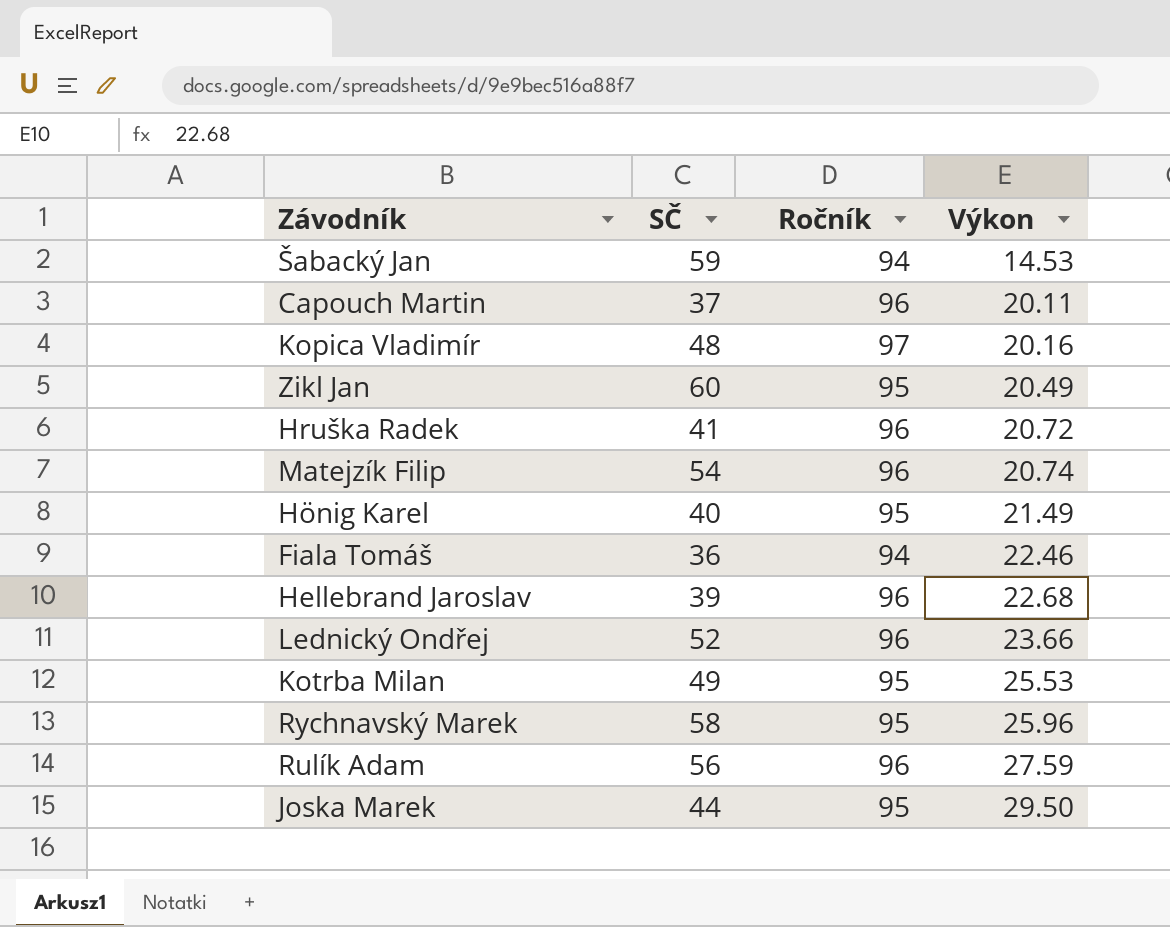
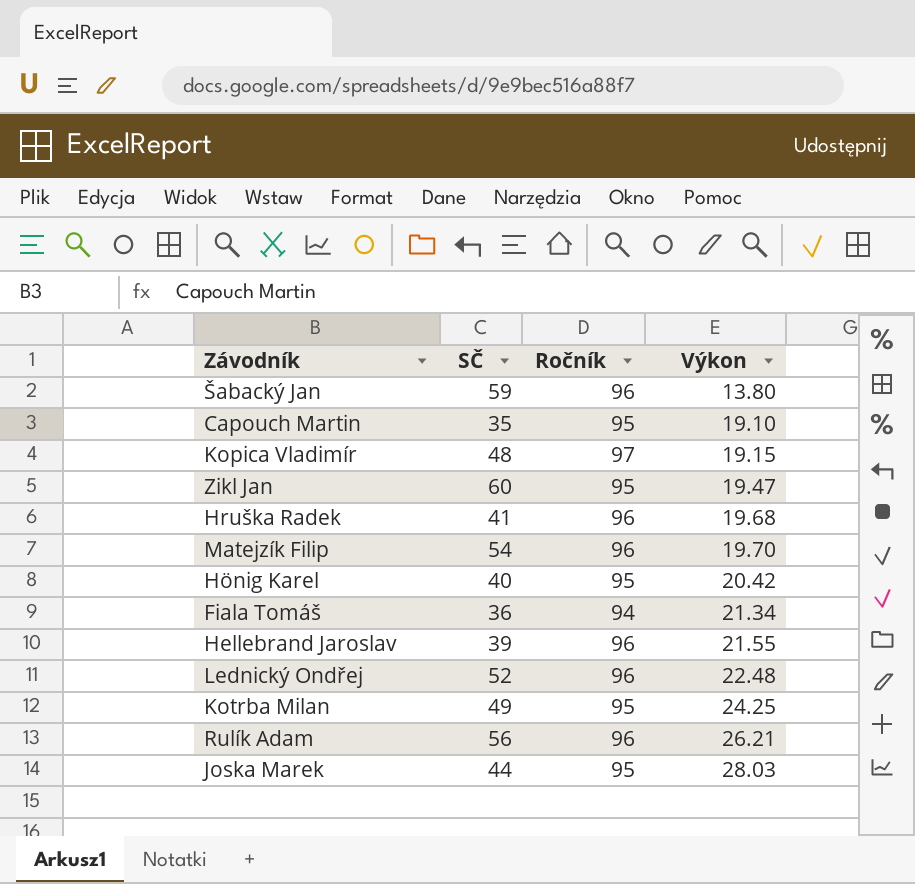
row Rychnavský Marek: 58 | 95 | 25.96 -> none
Šabacký Jan | Ročník: 94 -> 96
Šabacký Jan | Výkon: 14.53 -> 13.80
Capouch Martin | SČ: 37 -> 35
Capouch Martin | Ročník: 96 -> 95
Capouch Martin | Výkon: 20.11 -> 19.10
Kopica Vladimír | Výkon: 20.16 -> 19.15
Zikl Jan | Výkon: 20.49 -> 19.47
Hruška Radek | Výkon: 20.72 -> 19.68
Matejzík Filip | Výkon: 20.74 -> 19.70
Hönig Karel | Výkon: 21.49 -> 20.42
Fiala Tomáš | Výkon: 22.46 -> 21.34
Hellebrand Jaroslav | Výkon: 22.68 -> 21.55
Lednický Ondřej | Výkon: 23.66 -> 22.48
Kotrba Milan | Výkon: 25.53 -> 24.25
Rulík Adam | Výkon: 27.59 -> 26.21
Joska Marek | Výkon: 29.50 -> 28.03

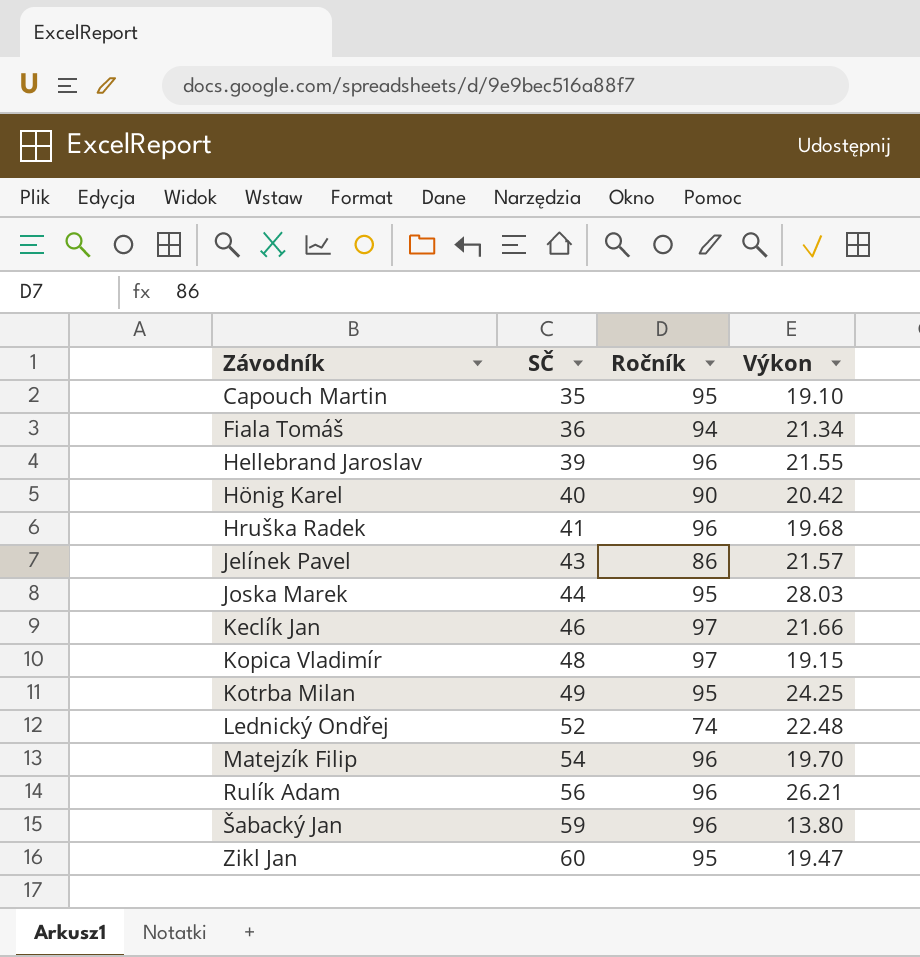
row order: Výkon ascending -> Závodník ascending
Hönig Karel | Ročník: 95 -> 90
row Jelínek Pavel: none -> 43 | 86 | 21.57
row Keclík Jan: none -> 46 | 97 | 21.66
Lednický Ondřej | Ročník: 96 -> 74

